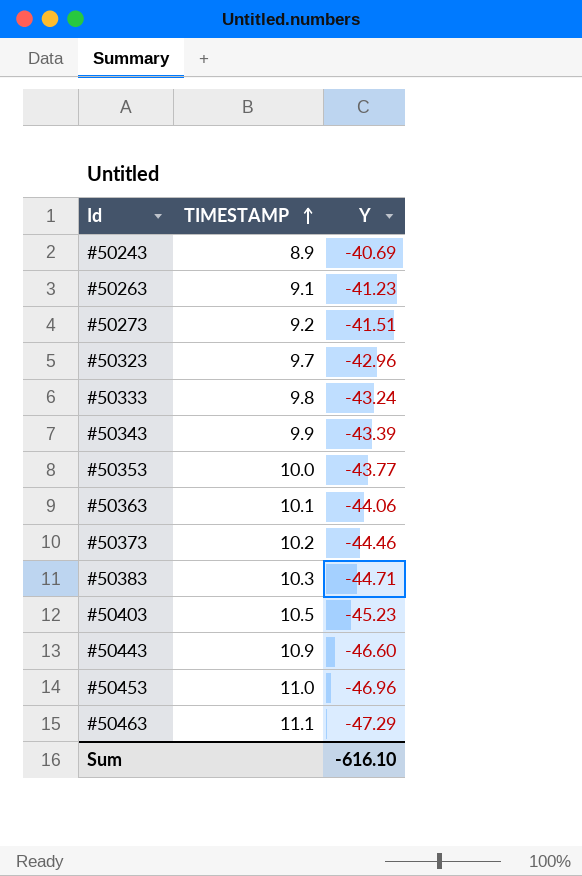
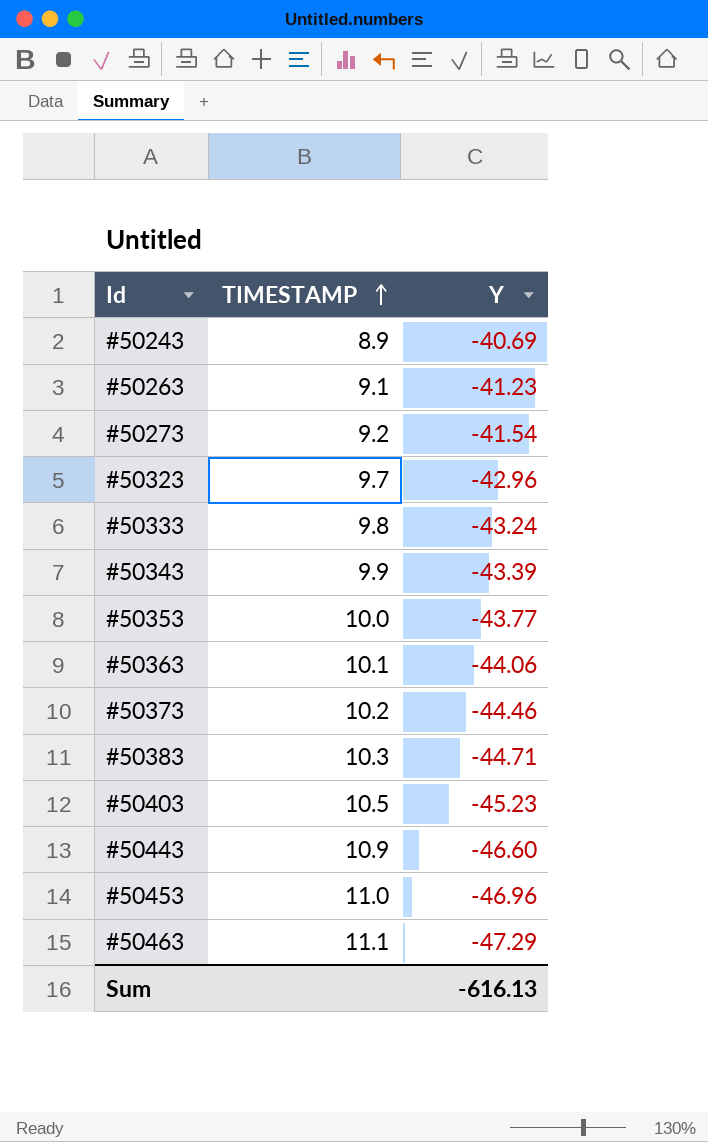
#50273 | Y: -41.51 -> -41.54
Sum | Y: -616.10 -> -616.13

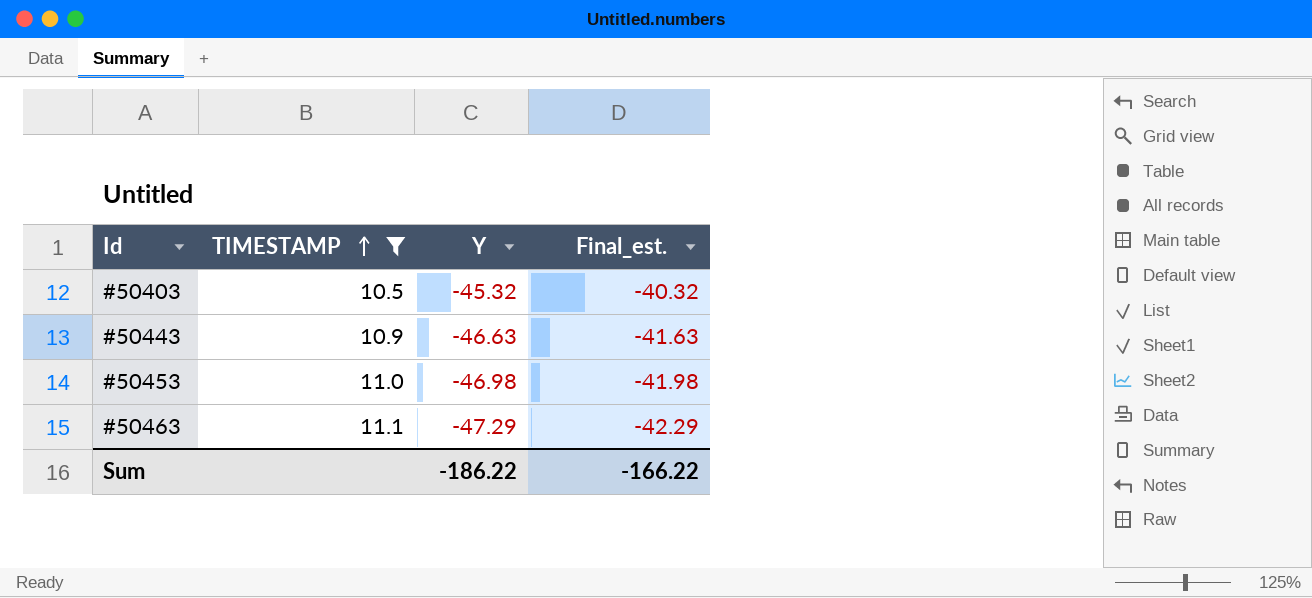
filter: none -> TIMESTAMP >= 10.5
column Final_est. | formula: none -> [Y] + 5
#50403 | Y: -45.23 -> -45.32
#50443 | Y: -46.60 -> -46.63
#50453 | Y: -46.96 -> -46.98
Sum | Y: -616.13 -> -186.22

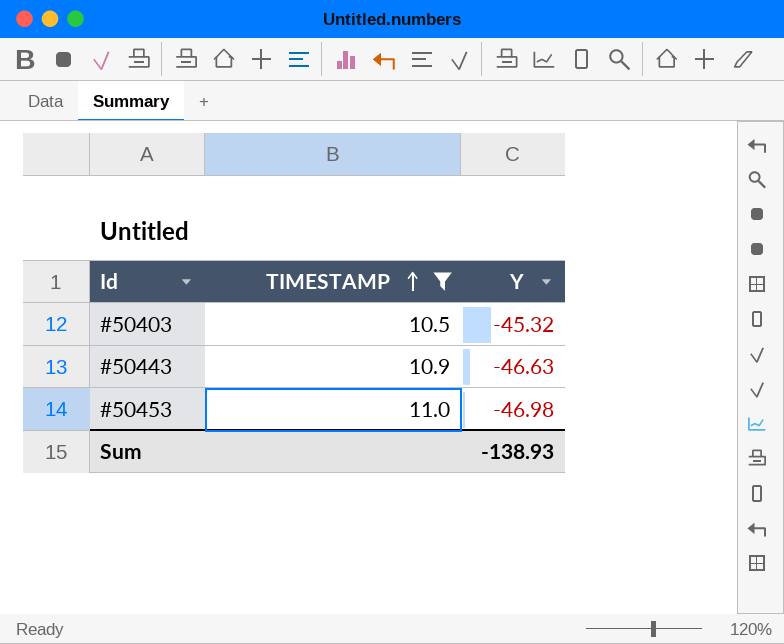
column Final_est. | formula: [Y] + 5 -> none
row #50463: 11.1 | -47.29 | -42.29 -> none
Sum | Y: -186.22 -> -138.93

